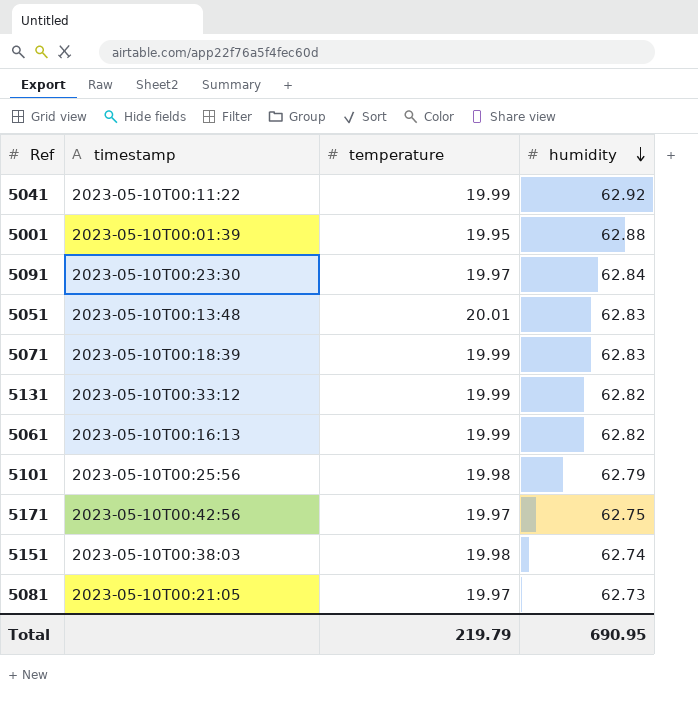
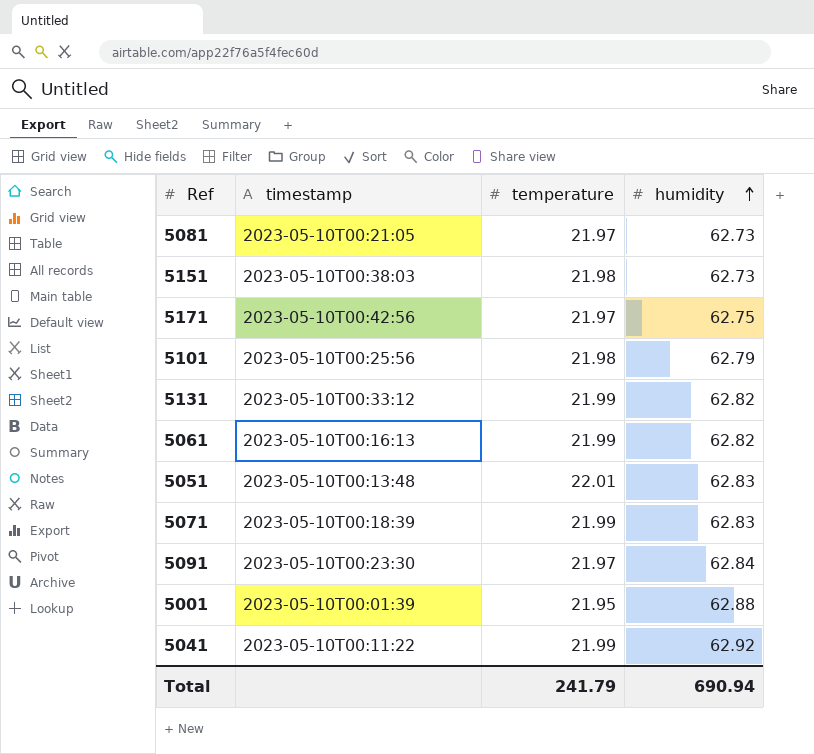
row order: humidity descending -> humidity ascending
5081 | temperature: 19.97 -> 21.97
5151 | temperature: 19.98 -> 21.98
5151 | humidity: 62.74 -> 62.73
5171 | temperature: 19.97 -> 21.97
5101 | temperature: 19.98 -> 21.98
5131 | temperature: 19.99 -> 21.99
5061 | temperature: 19.99 -> 21.99
5051 | temperature: 20.01 -> 22.01
5071 | temperature: 19.99 -> 21.99
5091 | temperature: 19.97 -> 21.97
5001 | temperature: 19.95 -> 21.95
5041 | temperature: 19.99 -> 21.99
Total | temperature: 219.79 -> 241.79
Total | humidity: 690.95 -> 690.94

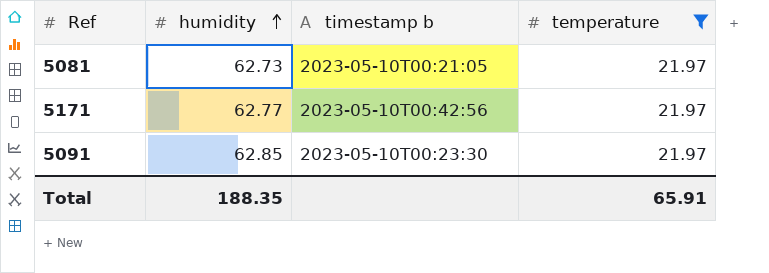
filter: none -> temperature = 21.97
column humidity | position: 4 -> 2
column name: timestamp -> timestamp b
5171 | humidity: 62.75 -> 62.77
5091 | humidity: 62.84 -> 62.85
Total | humidity: 690.94 -> 188.35
Total | temperature: 241.79 -> 65.91

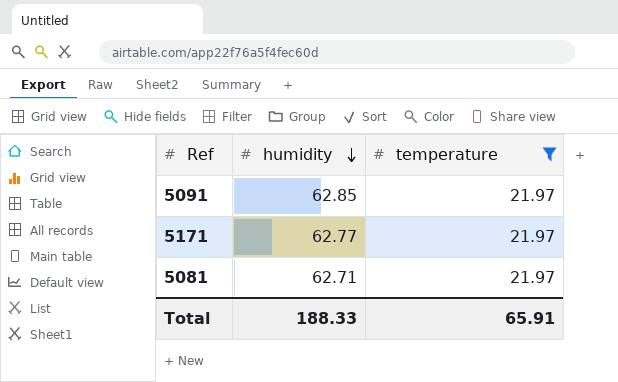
row order: humidity ascending -> humidity descending
column timestamp b | position: 3 -> none
5081 | humidity: 62.73 -> 62.71
Total | humidity: 188.35 -> 188.33

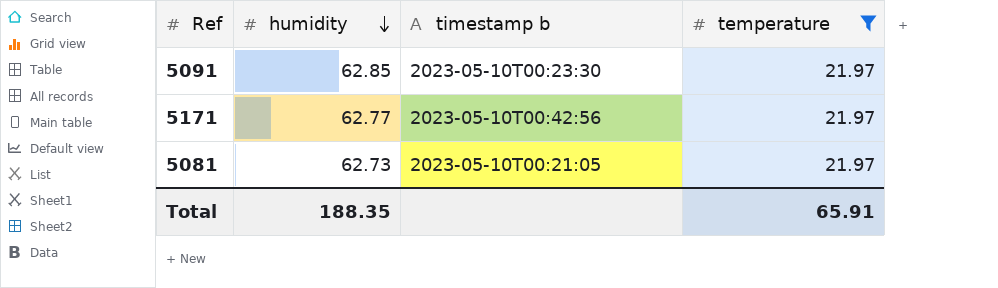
column timestamp b | position: none -> 3
5081 | humidity: 62.71 -> 62.73
Total | humidity: 188.33 -> 188.35

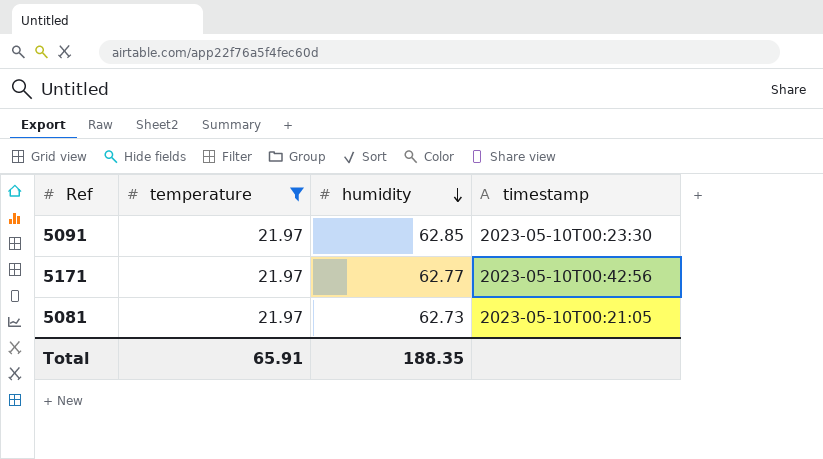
column temperature | position: 4 -> 2
column name: timestamp b -> timestamp

